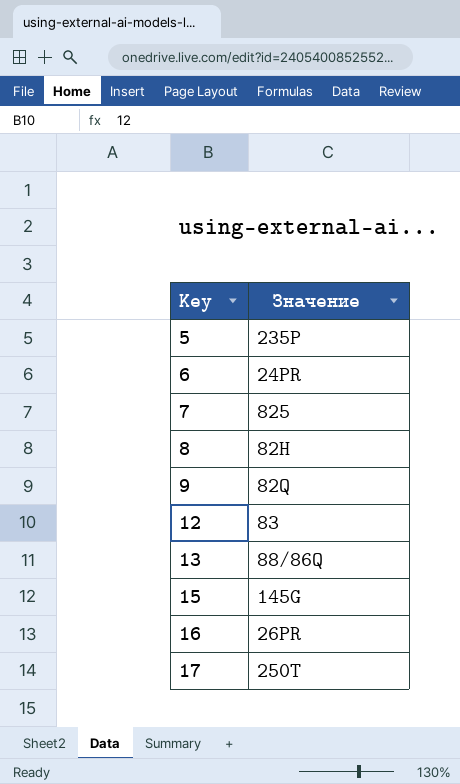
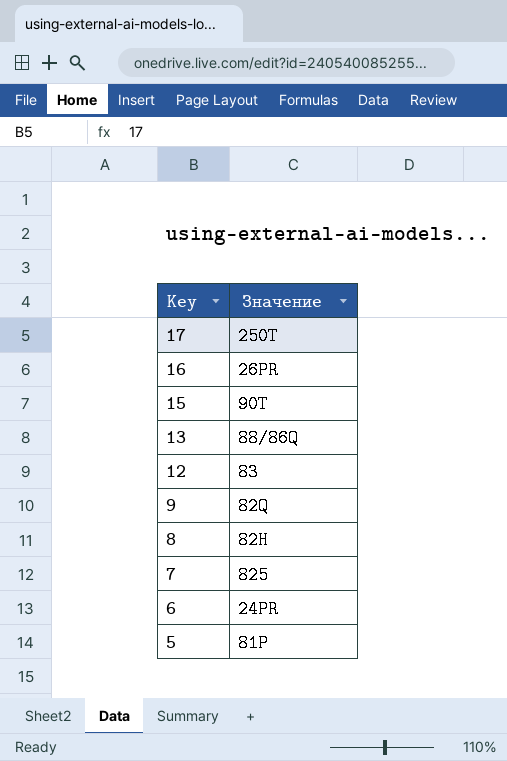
row order: Key ascending -> Key descending
15 | Значение: 145G -> 90T
5 | Значение: 235P -> 81P

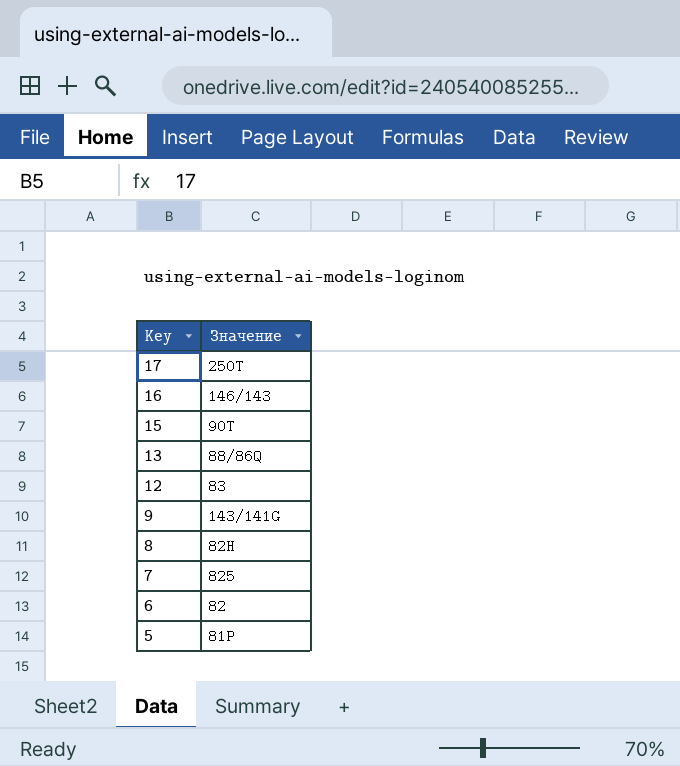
16 | Значение: 26PR -> 146/143
9 | Значение: 82Q -> 143/141G
6 | Значение: 24PR -> 82

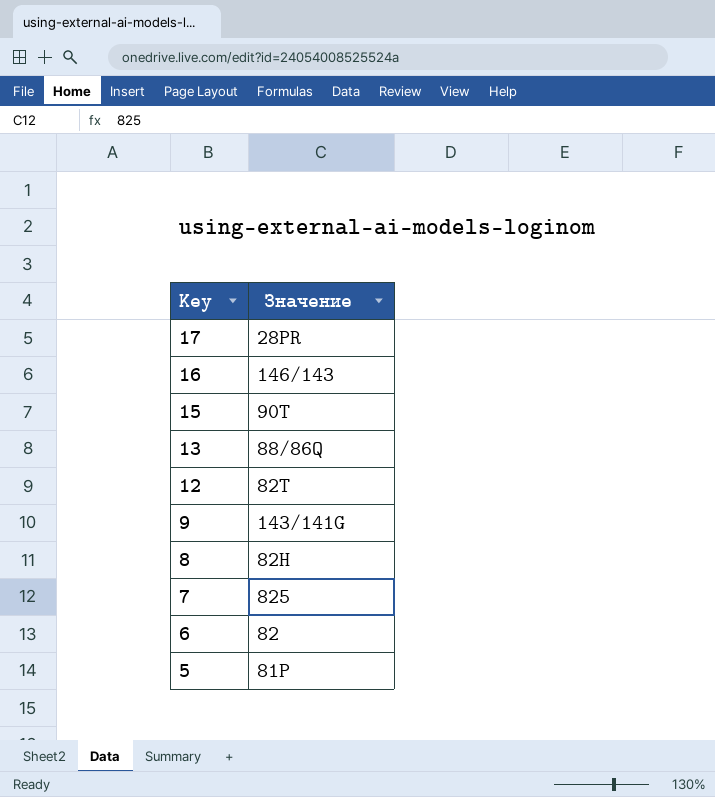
17 | Значение: 250T -> 28PR
12 | Значение: 83 -> 82T

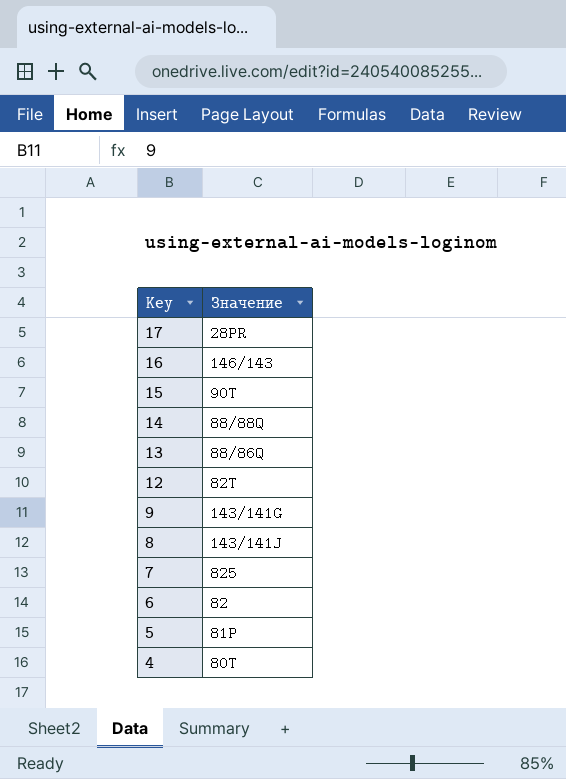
row 14: none -> 88/88Q
8 | Значение: 82H -> 143/141J
row 4: none -> 80T

